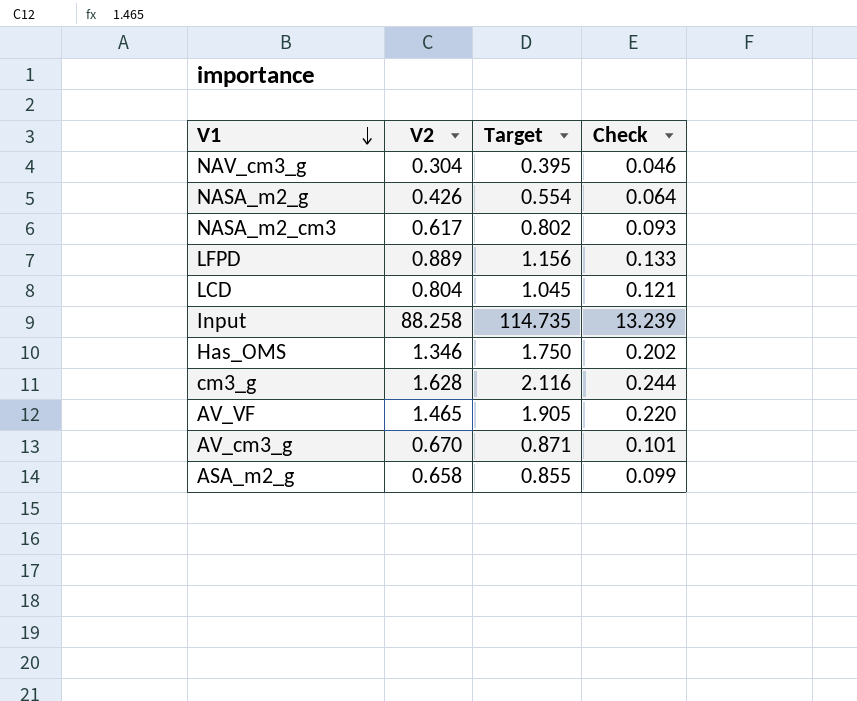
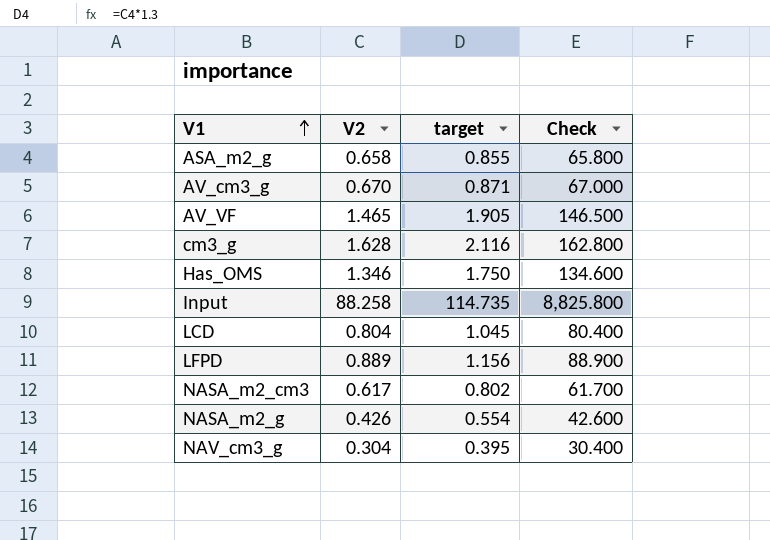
row order: V1 descending -> V1 ascending
column name: Target -> target
column Check | formula: [V2] * 0.15 -> [V2] * 100

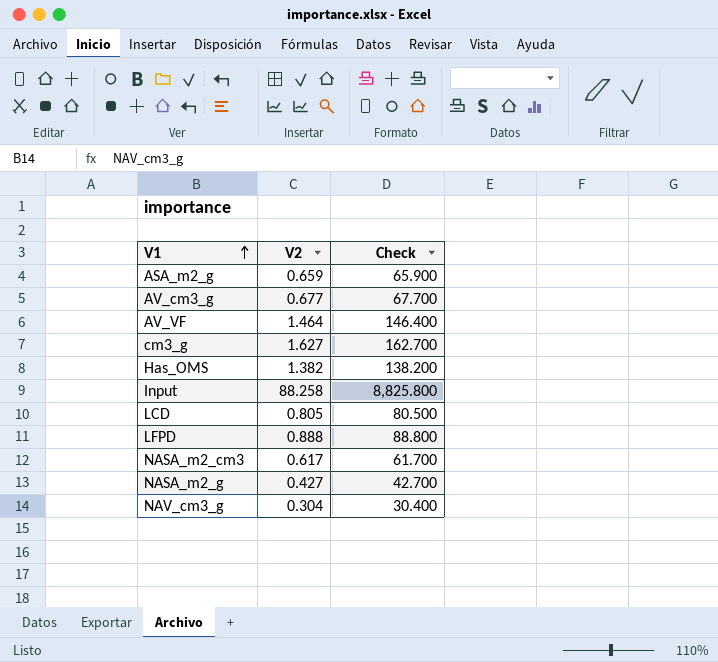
column target | formula: [V2] * 1.3 -> none
ASA_m2_g | V2: 0.658 -> 0.659
ASA_m2_g | Check: 65.800 -> 65.900
AV_cm3_g | V2: 0.670 -> 0.677
AV_cm3_g | Check: 67.000 -> 67.700
AV_VF | V2: 1.465 -> 1.464
AV_VF | Check: 146.500 -> 146.400
cm3_g | V2: 1.628 -> 1.627
cm3_g | Check: 162.800 -> 162.700
Has_OMS | V2: 1.346 -> 1.382
Has_OMS | Check: 134.600 -> 138.200
LCD | V2: 0.804 -> 0.805
LCD | Check: 80.400 -> 80.500
LFPD | V2: 0.889 -> 0.888
LFPD | Check: 88.900 -> 88.800
NASA_m2_g | V2: 0.426 -> 0.427
NASA_m2_g | Check: 42.600 -> 42.700

